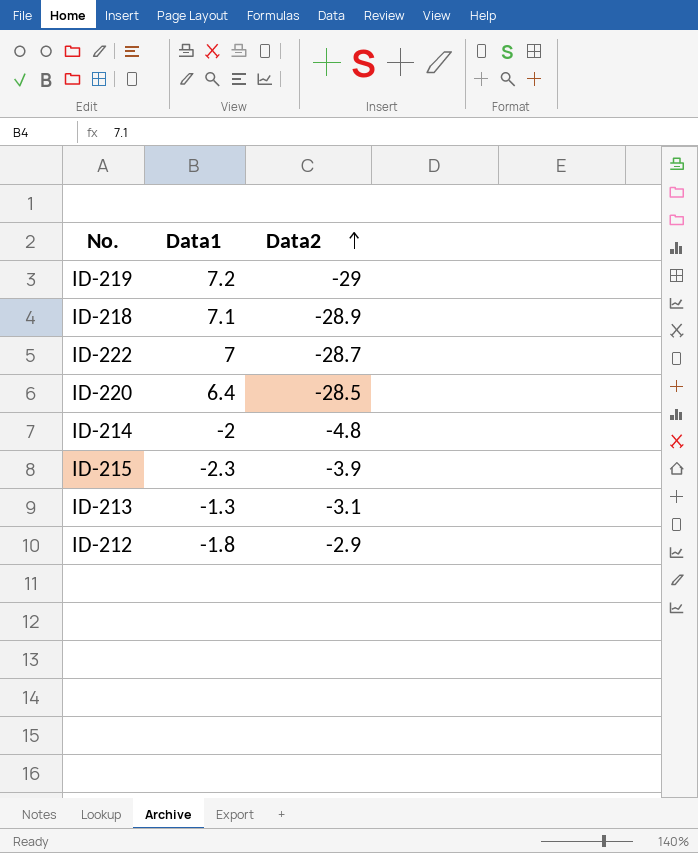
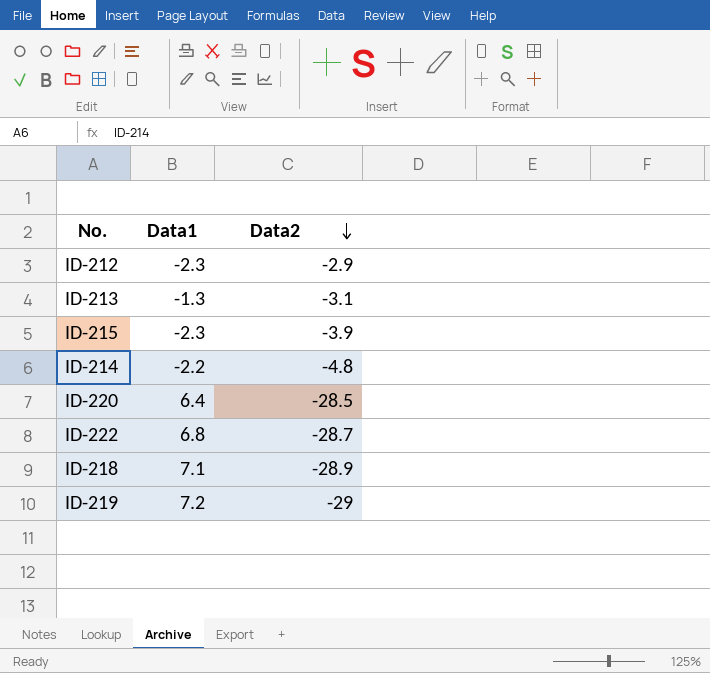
row order: Data2 ascending -> Data2 descending
ID-212 | Data1: -1.8 -> -2.3
ID-214 | Data1: -2 -> -2.2
ID-222 | Data1: 7 -> 6.8

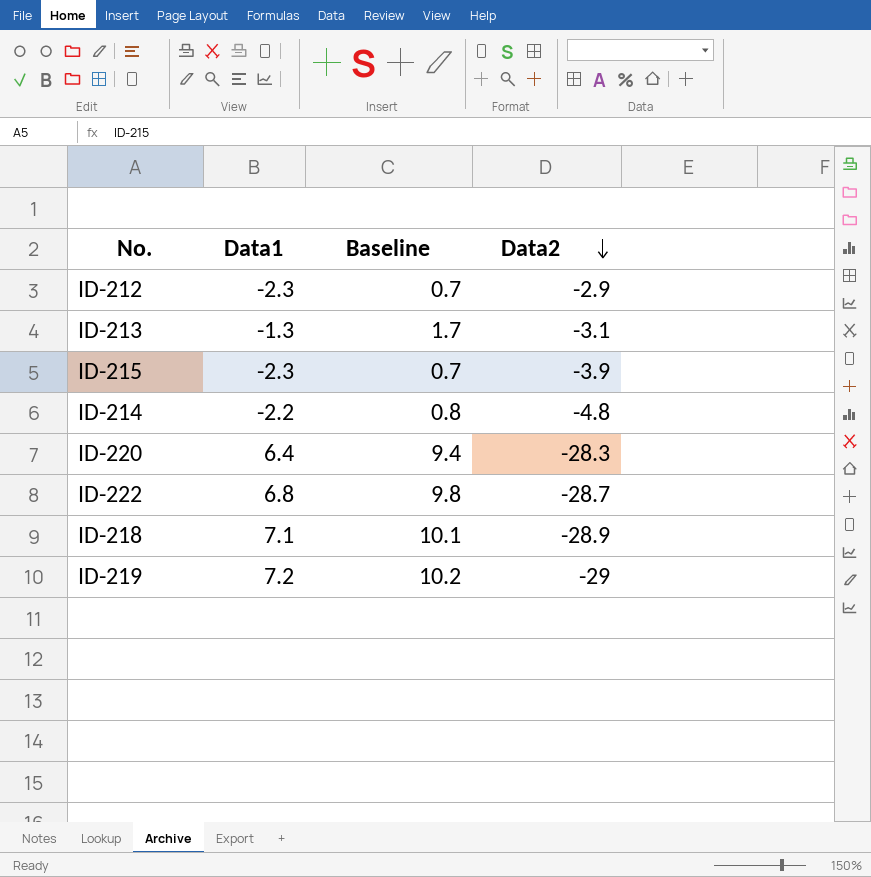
column Baseline | formula: none -> [Data1] + 3
ID-220 | Data2: -28.5 -> -28.3

